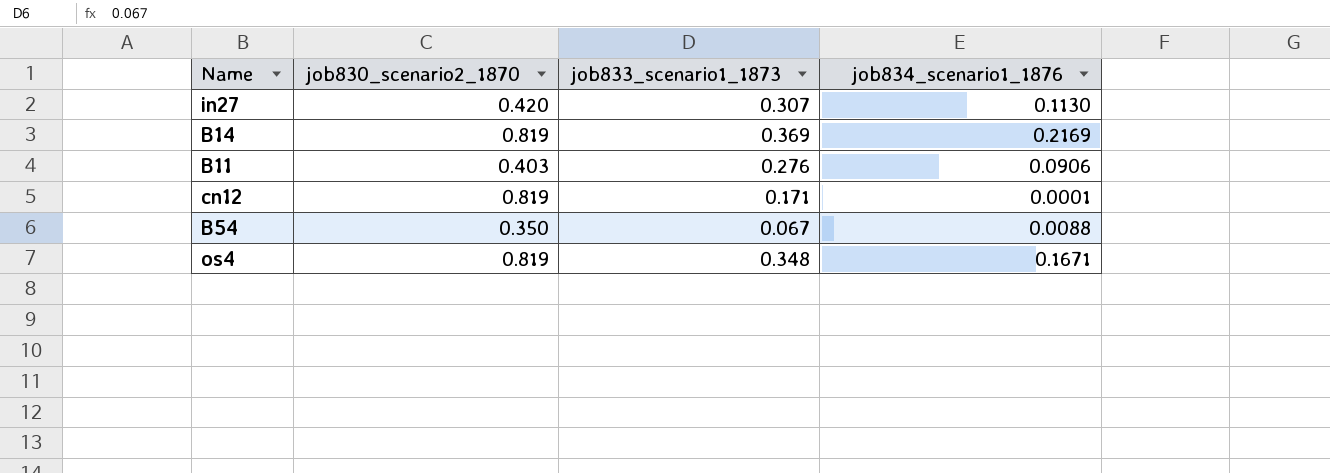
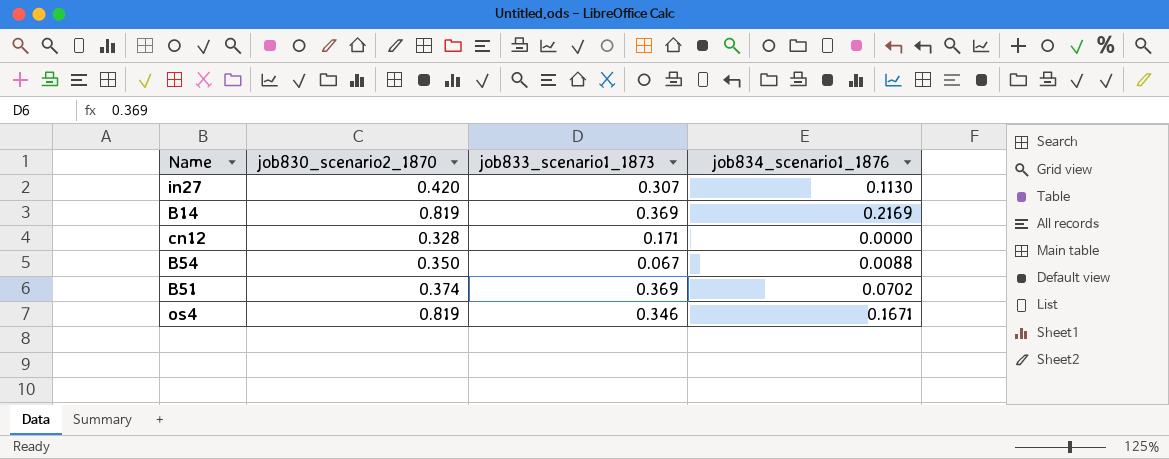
row B11: 0.403 | 0.276 | 0.0906 -> none
cn12 | job830_scenario2_1870: 0.819 -> 0.328
cn12 | job834_scenario1_1876: 0.0001 -> 0.0000
row B51: none -> 0.374 | 0.369 | 0.0702
os4 | job833_scenario1_1873: 0.348 -> 0.346

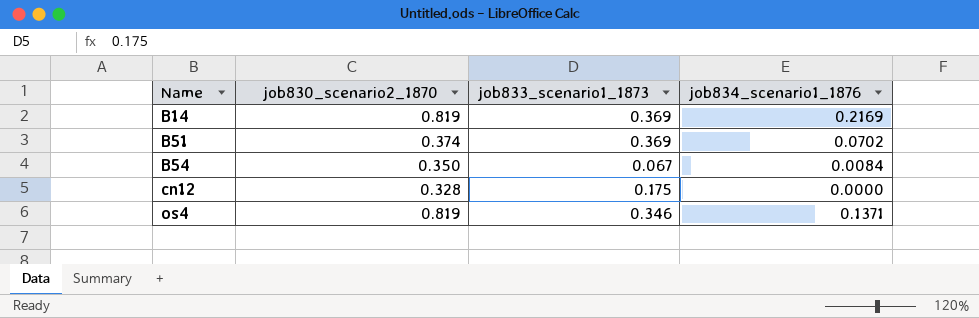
row order: none -> Name ascending
row in27: 0.420 | 0.307 | 0.1130 -> none
B54 | job834_scenario1_1876: 0.0088 -> 0.0084
cn12 | job833_scenario1_1873: 0.171 -> 0.175
os4 | job834_scenario1_1876: 0.1671 -> 0.1371

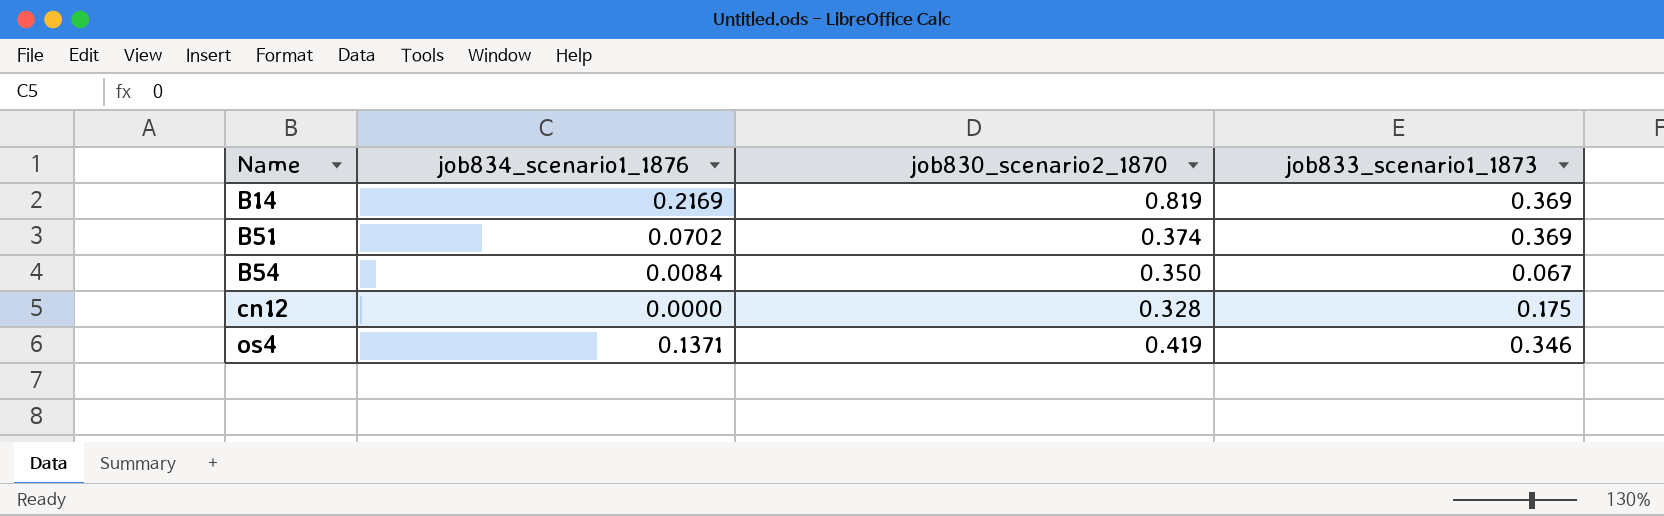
column job834_scenario1_1876 | position: 4 -> 2
os4 | job830_scenario2_1870: 0.819 -> 0.419

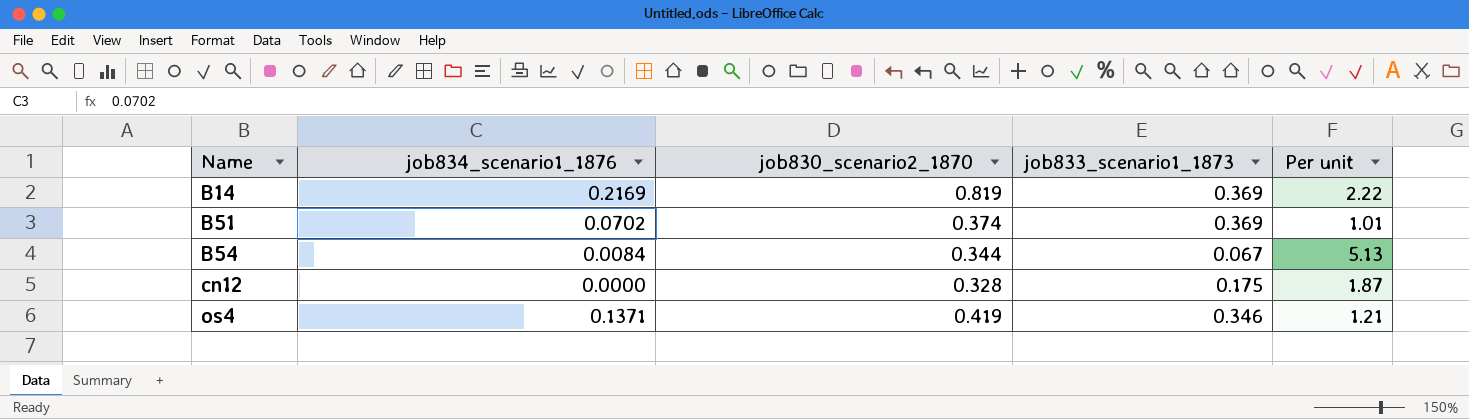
column Per unit | formula: none -> [job830_scenario2_1870] / [job833_scenario1_1873]
B54 | job830_scenario2_1870: 0.350 -> 0.344

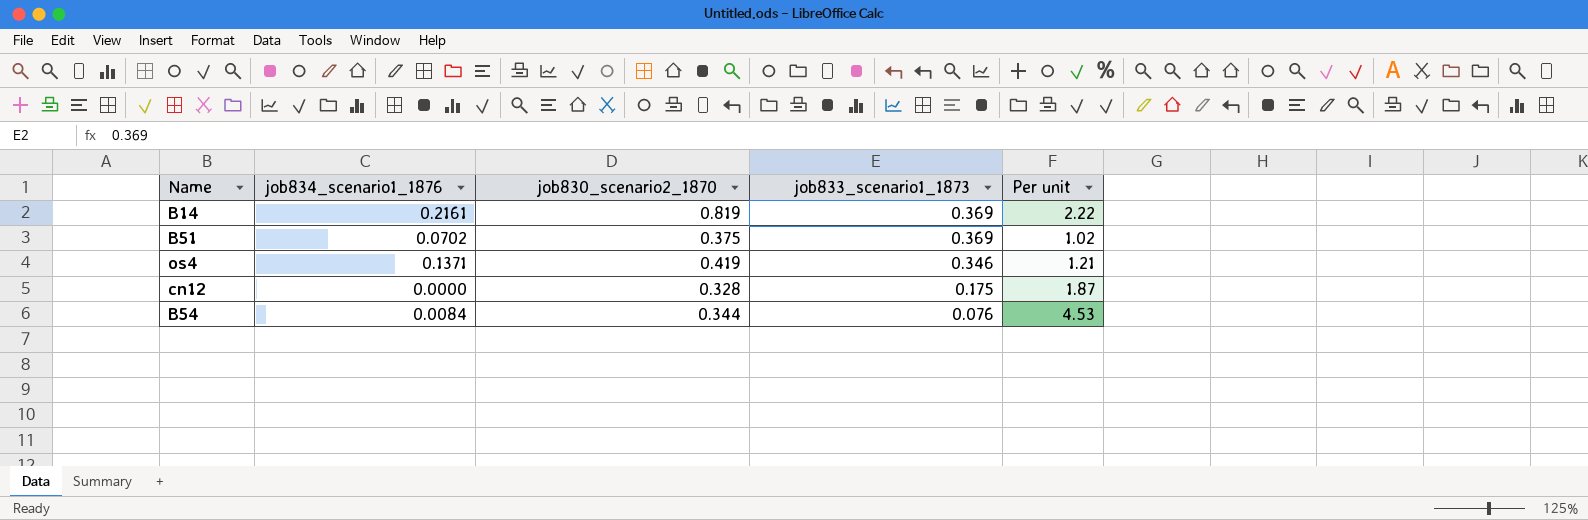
row order: Name ascending -> job833_scenario1_1873 descending
B14 | job834_scenario1_1876: 0.2169 -> 0.2161
B51 | job830_scenario2_1870: 0.374 -> 0.375
B51 | Per unit: 1.01 -> 1.02
B54 | job833_scenario1_1873: 0.067 -> 0.076
B54 | Per unit: 5.13 -> 4.53

